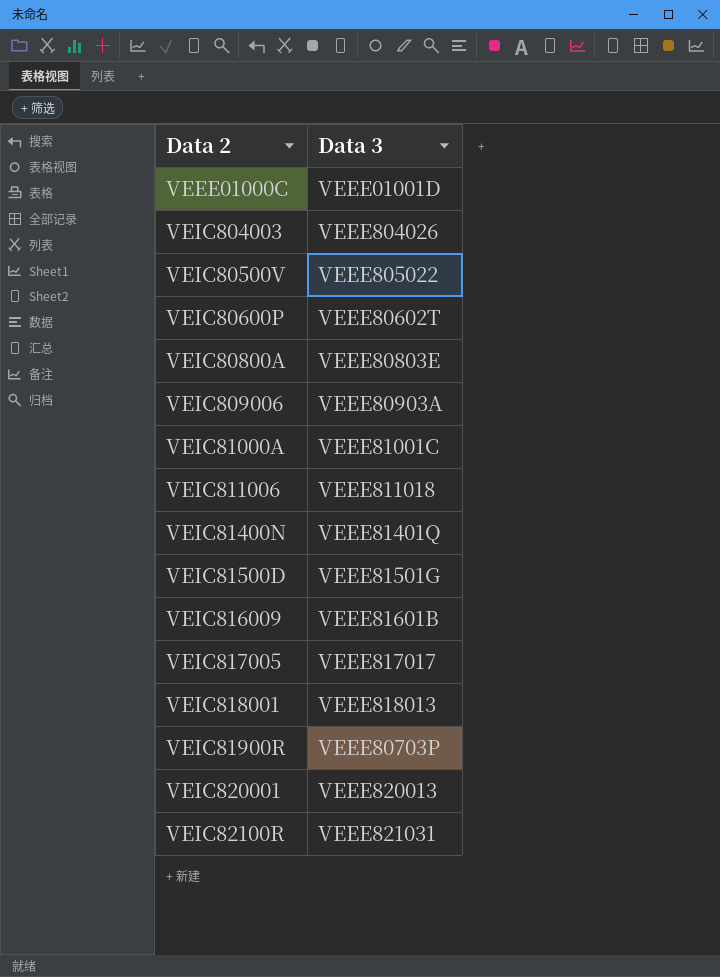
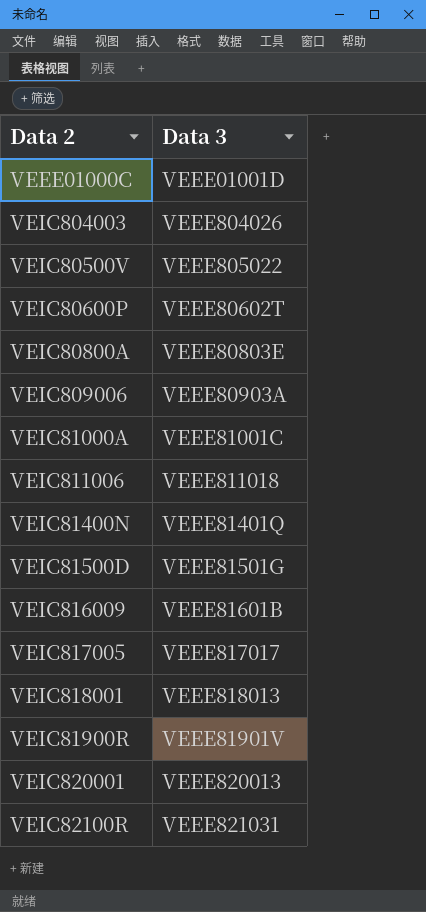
VEIC81900R | Data 3: VEEE80703P -> VEEE81901V

